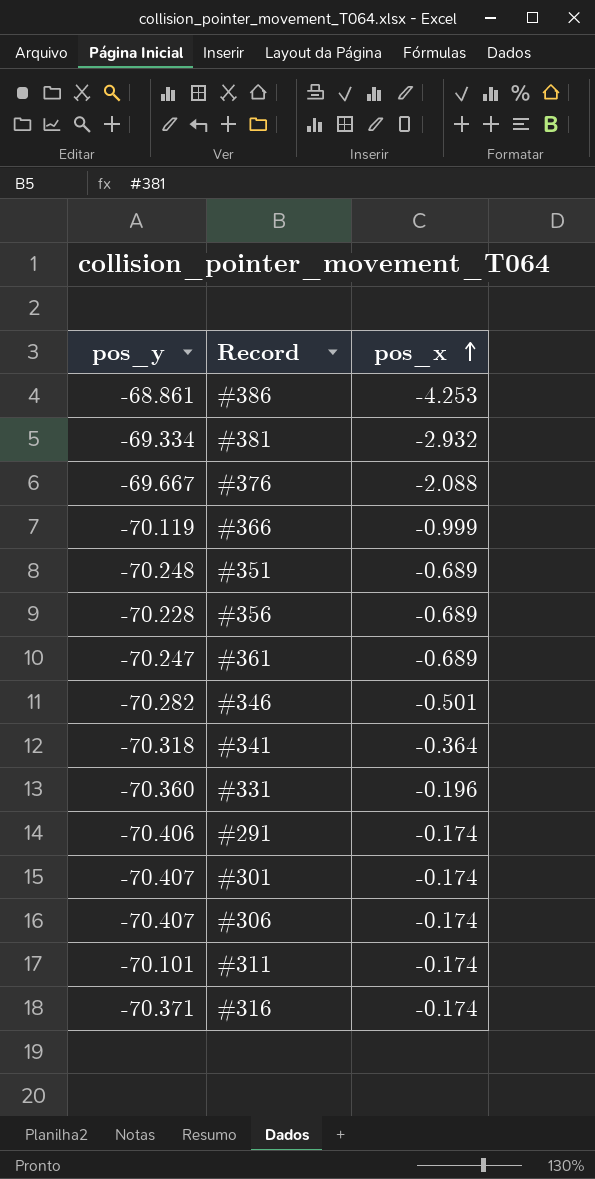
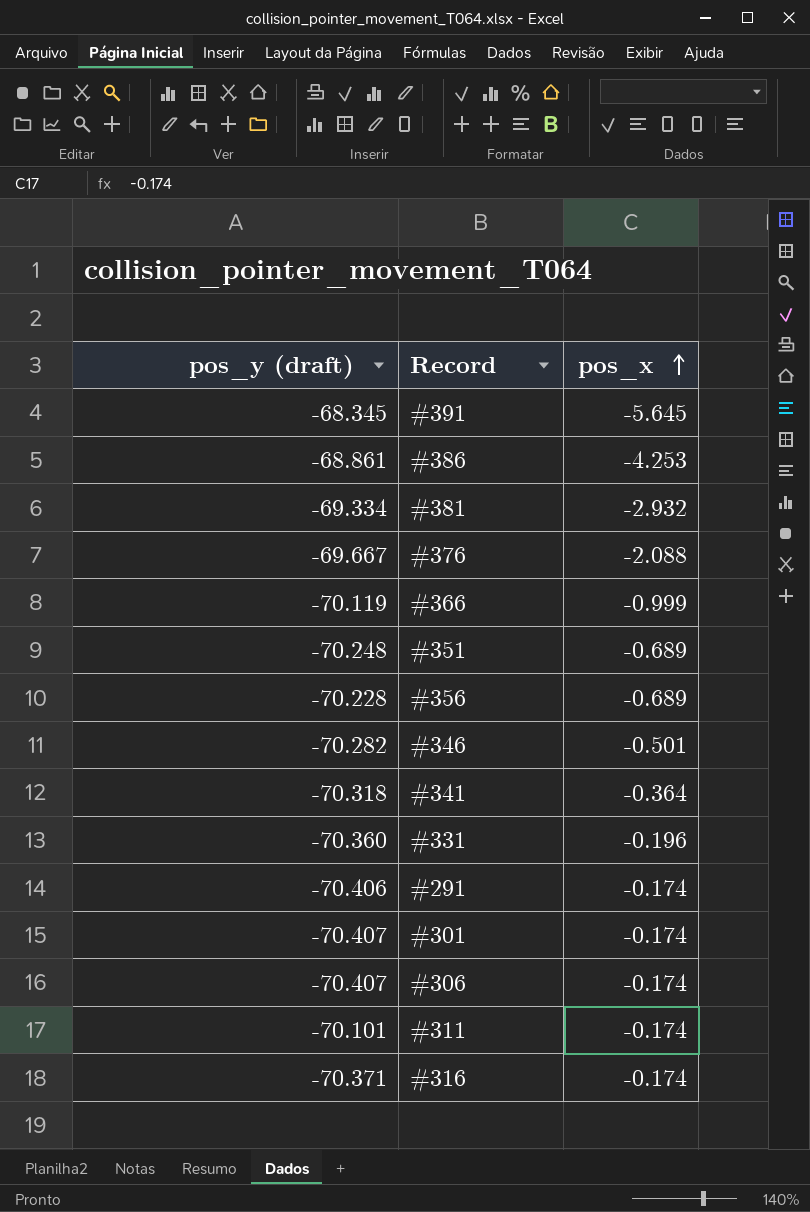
column name: pos_y -> pos_y (draft)
row #361: -70.247 | -0.689 -> none
row #391: none -> -68.345 | -5.645

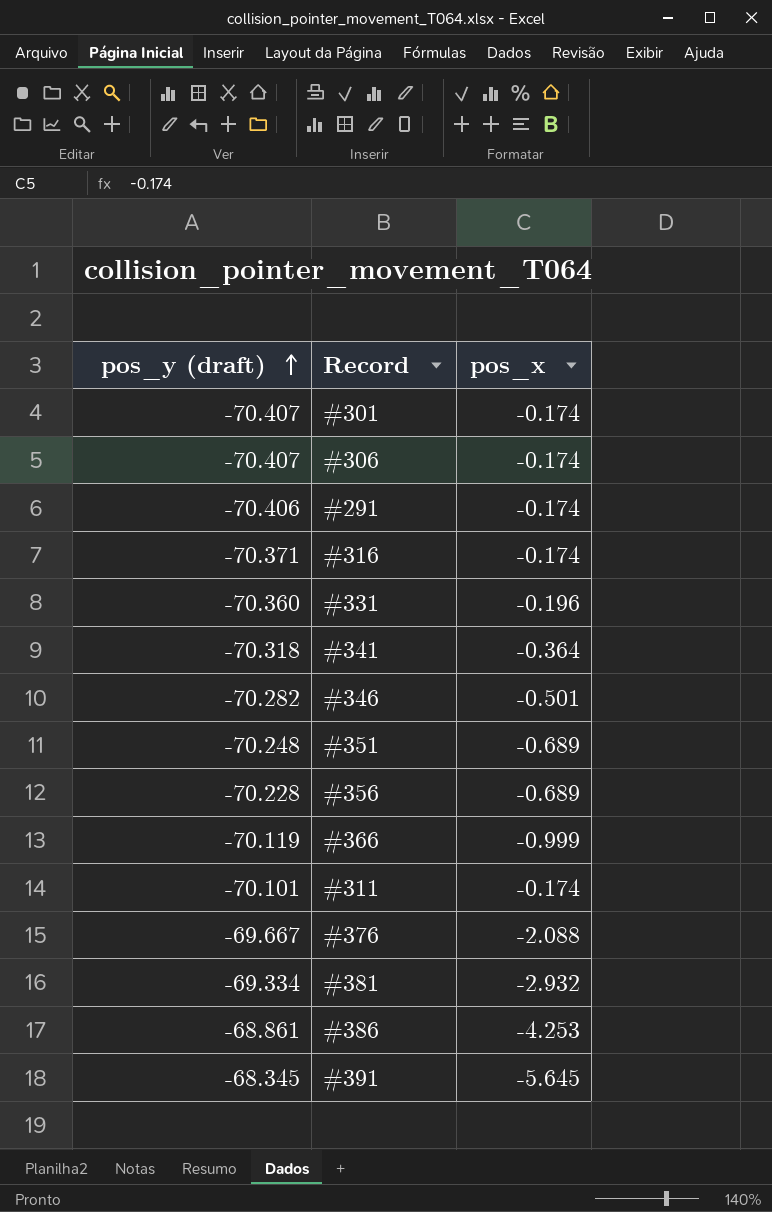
row order: pos_x ascending -> pos_y (draft) ascending

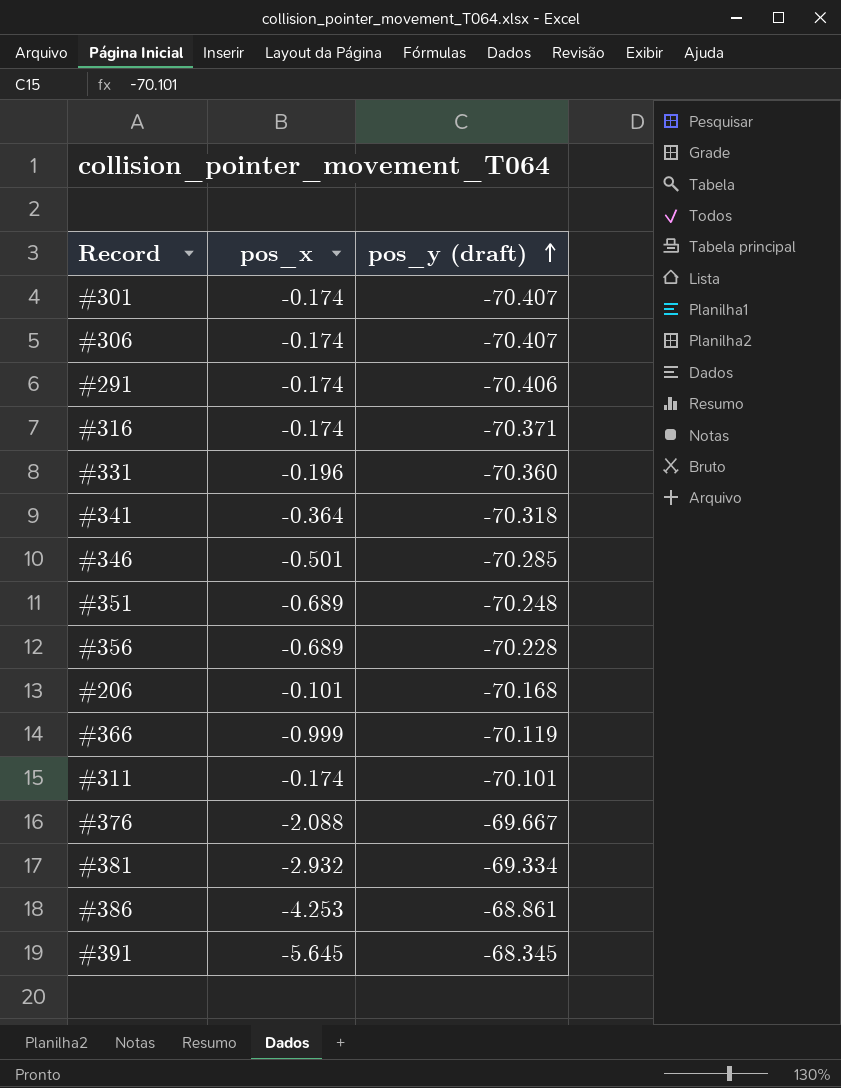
column pos_y (draft) | position: 1 -> 3
#346 | pos_y (draft): -70.282 -> -70.285
row #206: none -> -0.101 | -70.168

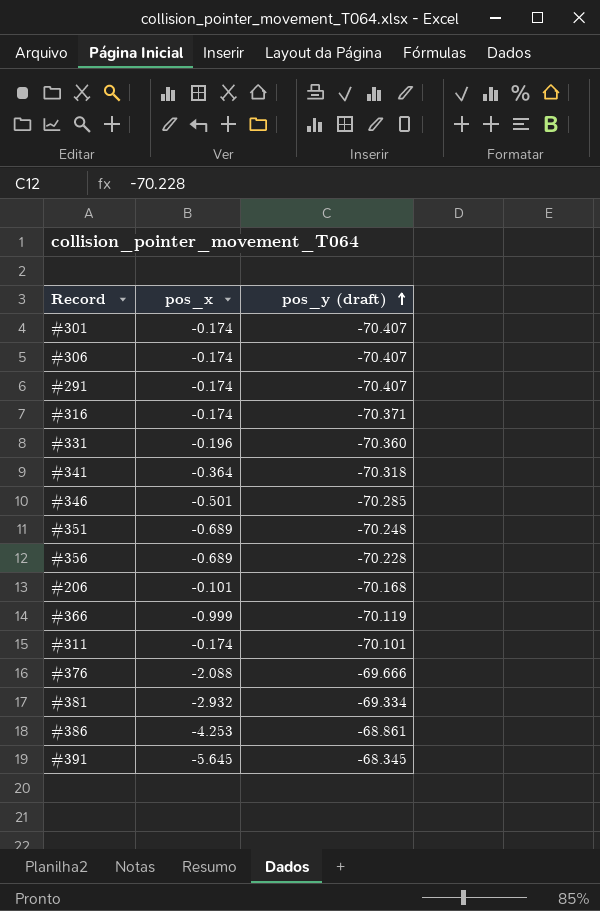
#291 | pos_y (draft): -70.406 -> -70.407
#376 | pos_y (draft): -69.667 -> -69.666

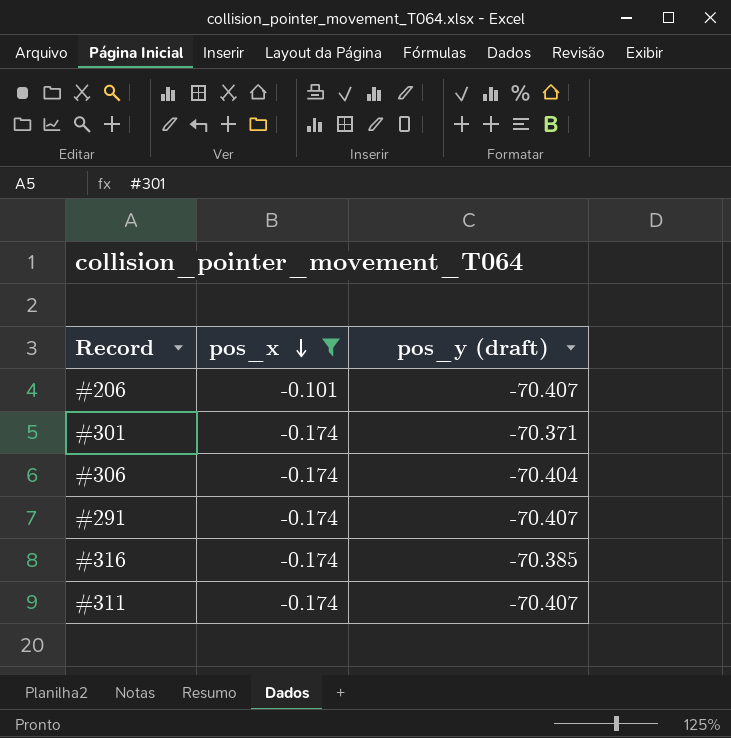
filter: none -> pos_x >= -0.174
row order: pos_y (draft) ascending -> pos_x descending
#206 | pos_y (draft): -70.168 -> -70.407
#301 | pos_y (draft): -70.407 -> -70.371
#306 | pos_y (draft): -70.407 -> -70.404
#316 | pos_y (draft): -70.371 -> -70.385
#311 | pos_y (draft): -70.101 -> -70.407

